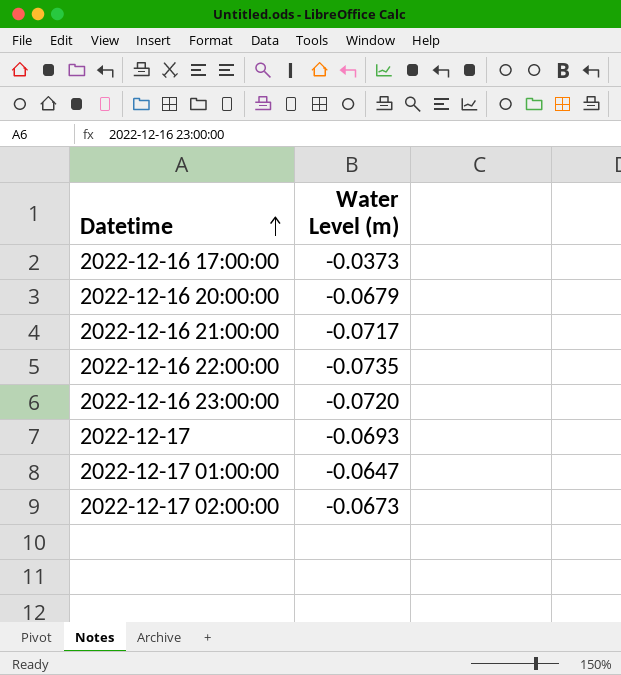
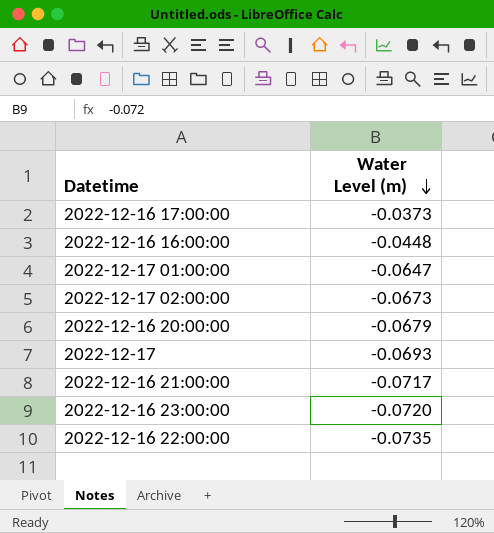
row order: Datetime ascending -> Water Level (m) descending
row 2022-12-16 16:00:00: none -> -0.0448

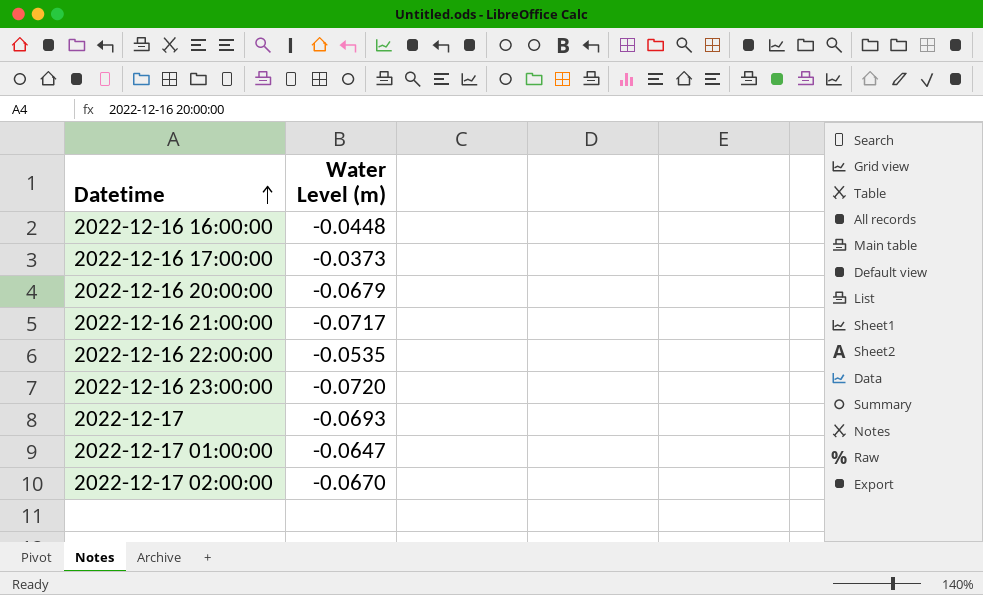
row order: Water Level (m) descending -> Datetime ascending
2022-12-16 22:00:00 | Water Level (m): -0.0735 -> -0.0535
2022-12-17 02:00:00 | Water Level (m): -0.0673 -> -0.0670

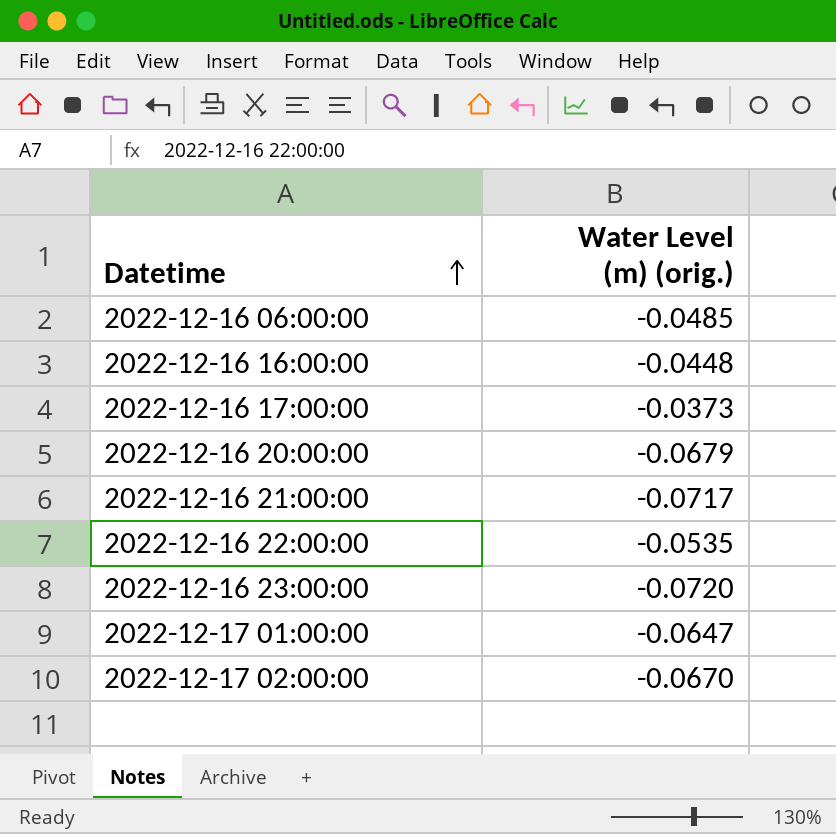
column name: Water Level (m) -> Water Level (m) (orig.)
row 2022-12-17: -0.0693 -> none
row 2022-12-16 06:00:00: none -> -0.0485

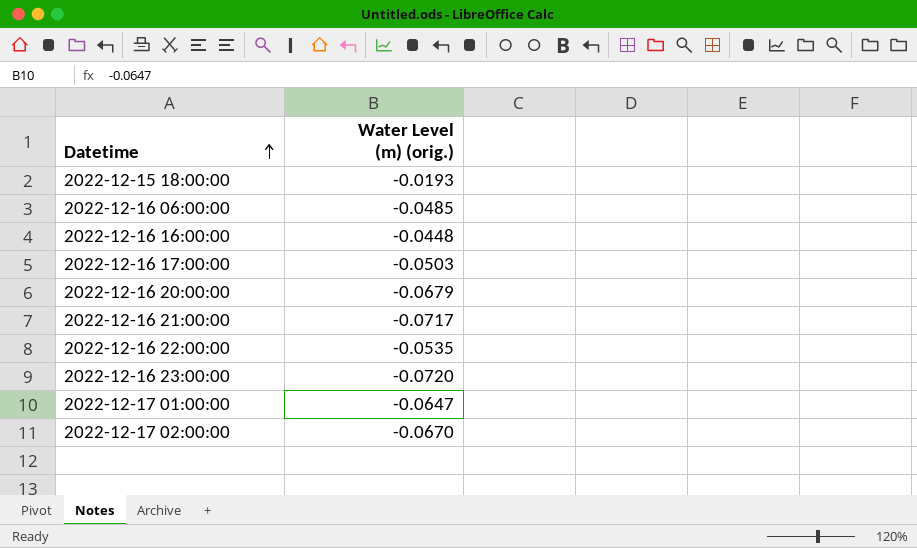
row 2022-12-15 18:00:00: none -> -0.0193
2022-12-16 17:00:00 | Water Level (m) (orig.): -0.0373 -> -0.0503

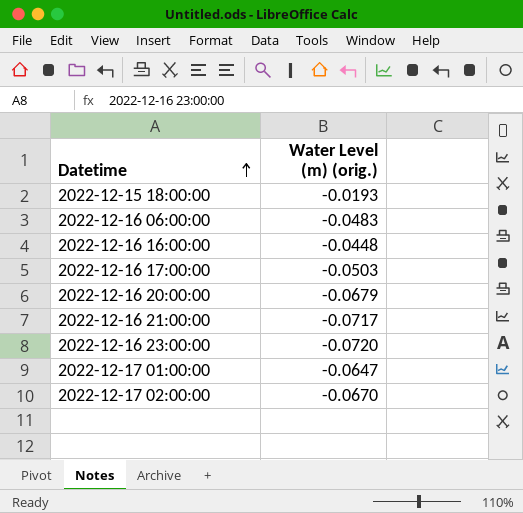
row 2022-12-16 22:00:00: -0.0535 -> none
2022-12-16 06:00:00 | Water Level (m) (orig.): -0.0485 -> -0.0483

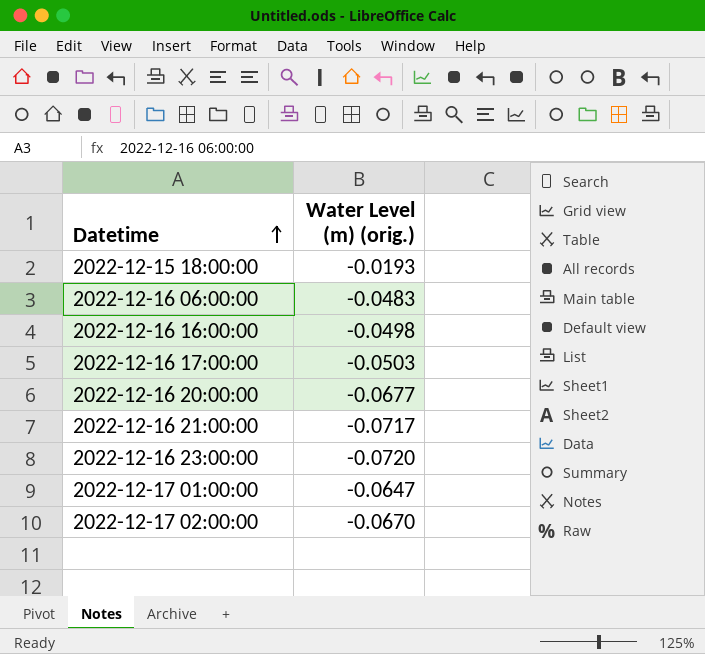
2022-12-16 16:00:00 | Water Level (m) (orig.): -0.0448 -> -0.0498
2022-12-16 20:00:00 | Water Level (m) (orig.): -0.0679 -> -0.0677

